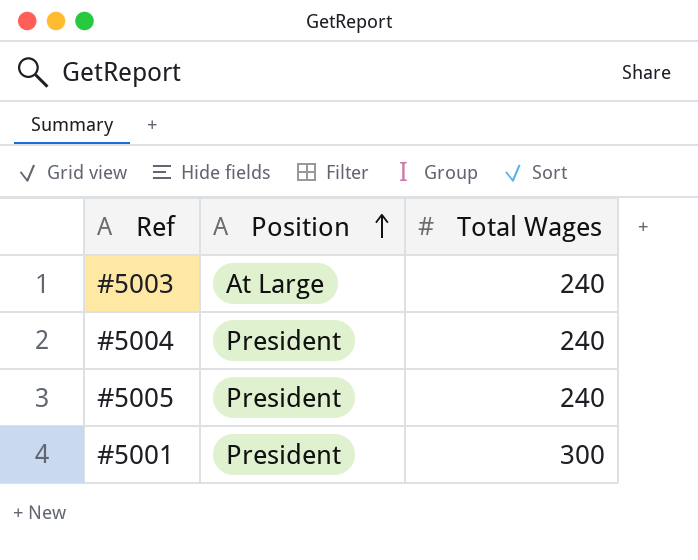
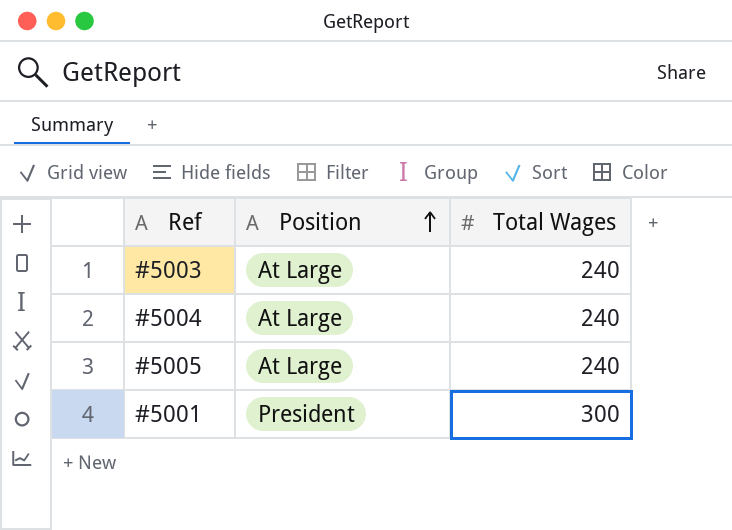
#5004 | Position: President -> At Large
#5005 | Position: President -> At Large

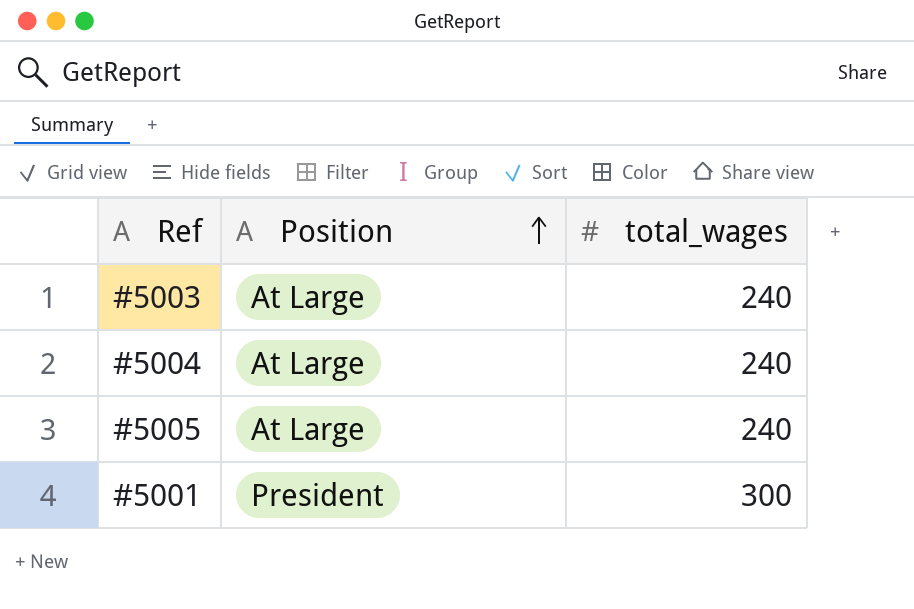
column name: Total Wages -> total_wages

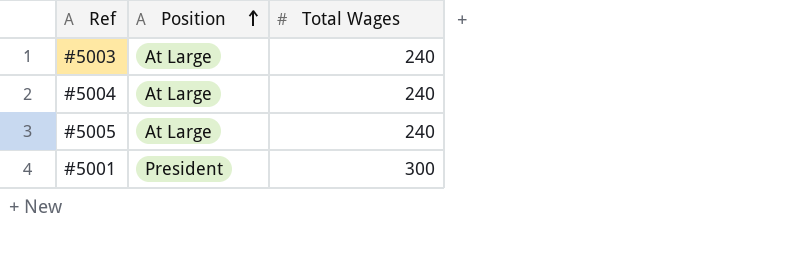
column name: total_wages -> Total Wages

